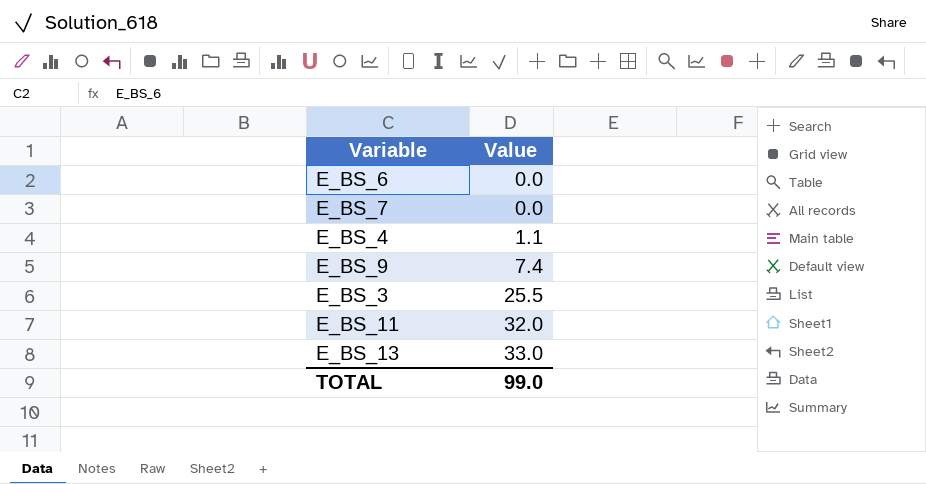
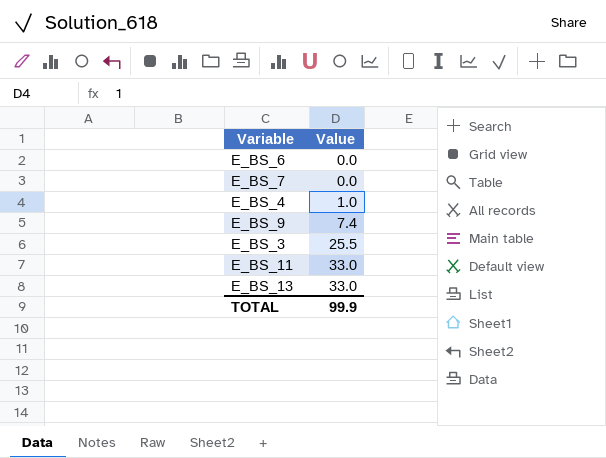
E_BS_4 | Value: 1.1 -> 1.0
E_BS_11 | Value: 32.0 -> 33.0
TOTAL | Value: 99.0 -> 99.9

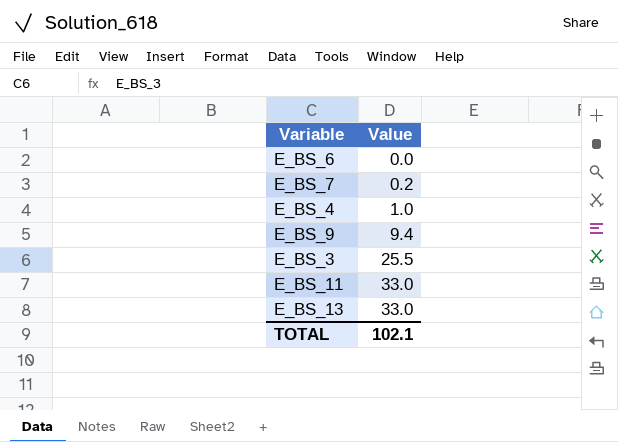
E_BS_7 | Value: 0.0 -> 0.2
E_BS_9 | Value: 7.4 -> 9.4
TOTAL | Value: 99.9 -> 102.1

